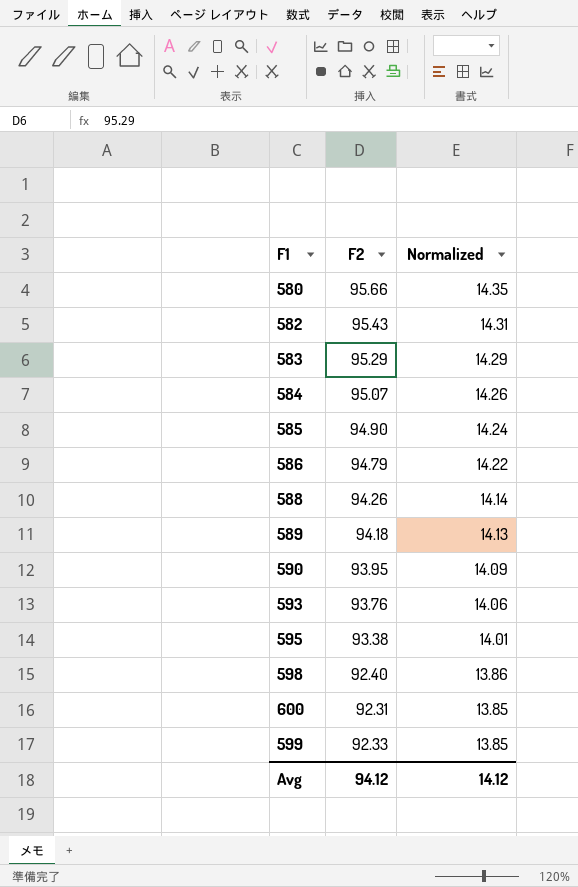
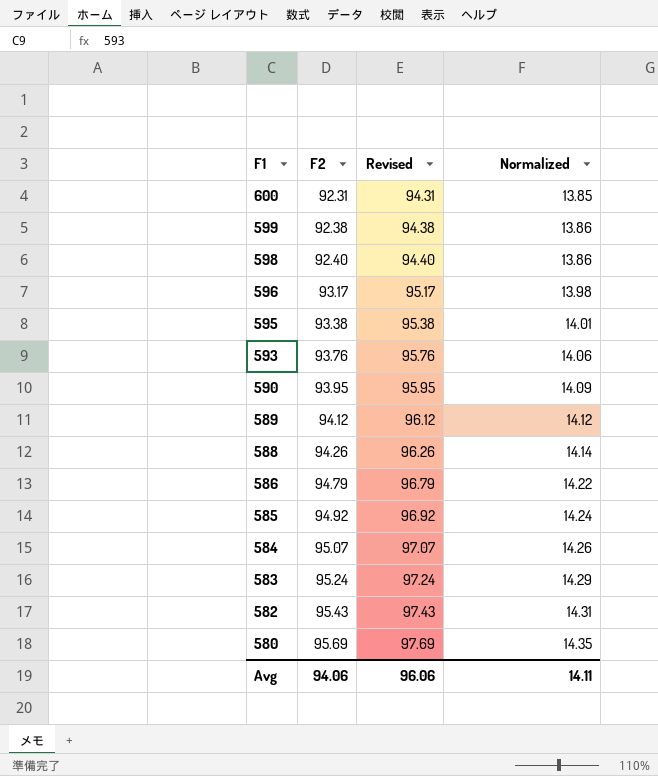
row order: Normalized descending -> F1 descending
column Revised | formula: none -> [F2] + 2
599 | F2: 92.33 -> 92.38
599 | Normalized: 13.85 -> 13.86
row 596: none -> 93.17 | 95.17 | 13.98
589 | F2: 94.18 -> 94.12
589 | Normalized: 14.13 -> 14.12
585 | F2: 94.90 -> 94.92
583 | F2: 95.29 -> 95.24
580 | F2: 95.66 -> 95.69
Avg | F2: 94.12 -> 94.06
Avg | Normalized: 14.12 -> 14.11

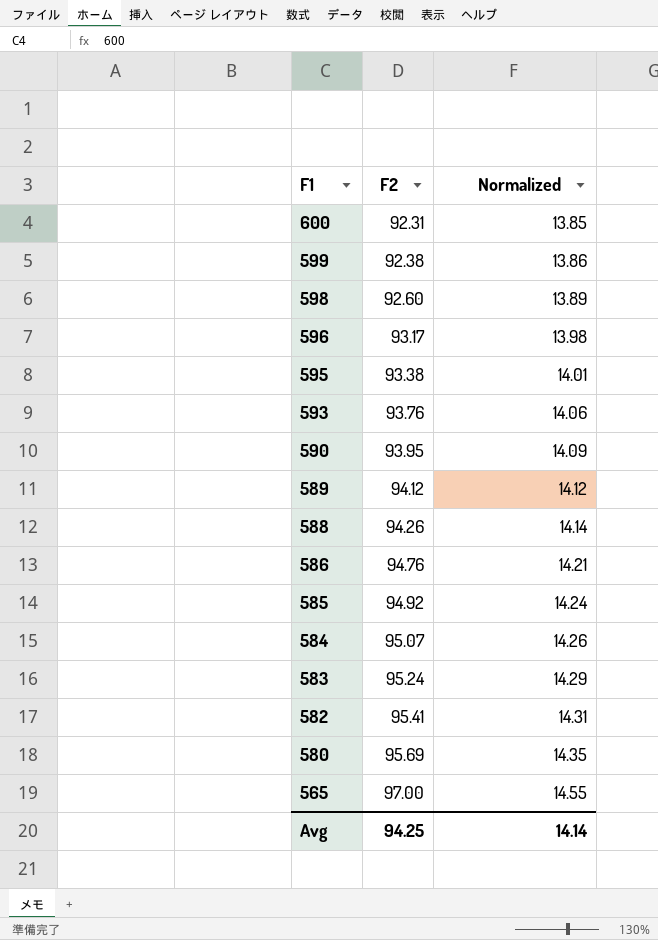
column Revised | formula: [F2] + 2 -> none
598 | F2: 92.40 -> 92.60
598 | Normalized: 13.86 -> 13.89
586 | F2: 94.79 -> 94.76
586 | Normalized: 14.22 -> 14.21
582 | F2: 95.43 -> 95.41
row 565: none -> 97.00 | 14.55
Avg | F2: 94.06 -> 94.25
Avg | Normalized: 14.11 -> 14.14

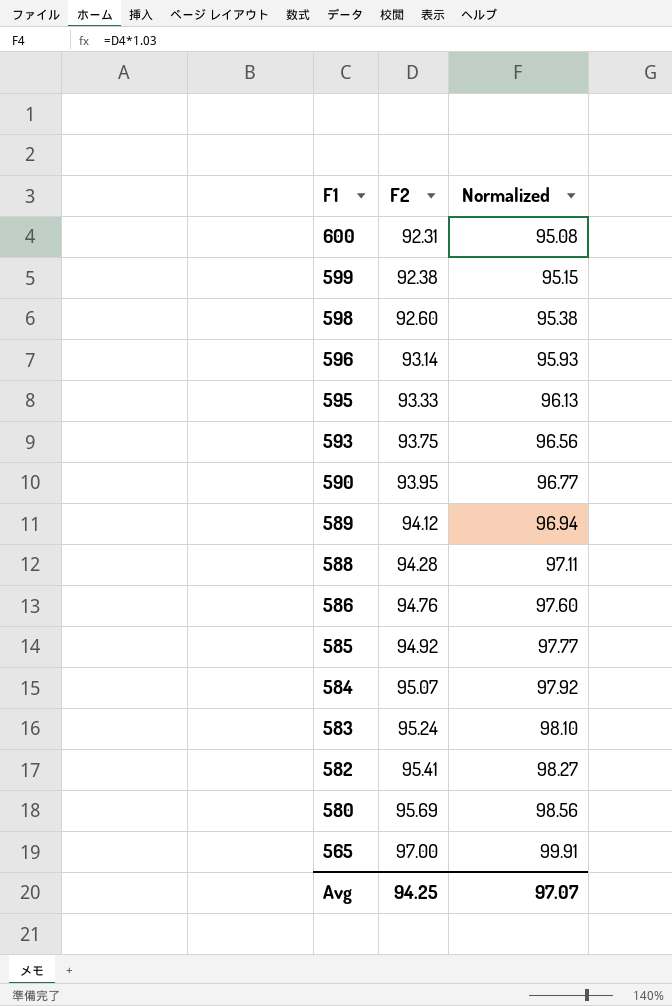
column Normalized | formula: [F2] * 0.15 -> [F2] * 1.03
596 | F2: 93.17 -> 93.14
595 | F2: 93.38 -> 93.33
593 | F2: 93.76 -> 93.75
588 | F2: 94.26 -> 94.28
Avg | Normalized: 14.14 -> 97.07

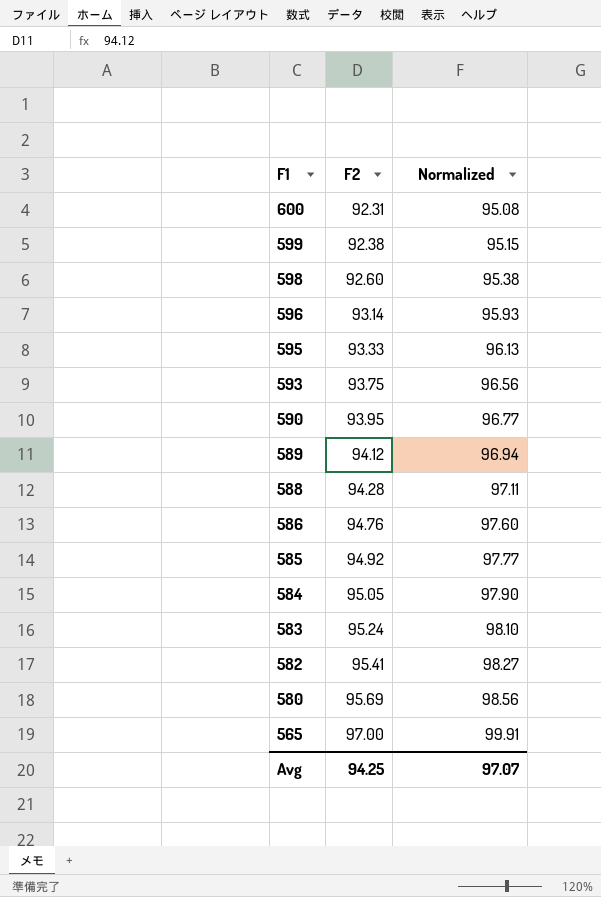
584 | F2: 95.07 -> 95.05
584 | Normalized: 97.92 -> 97.90

